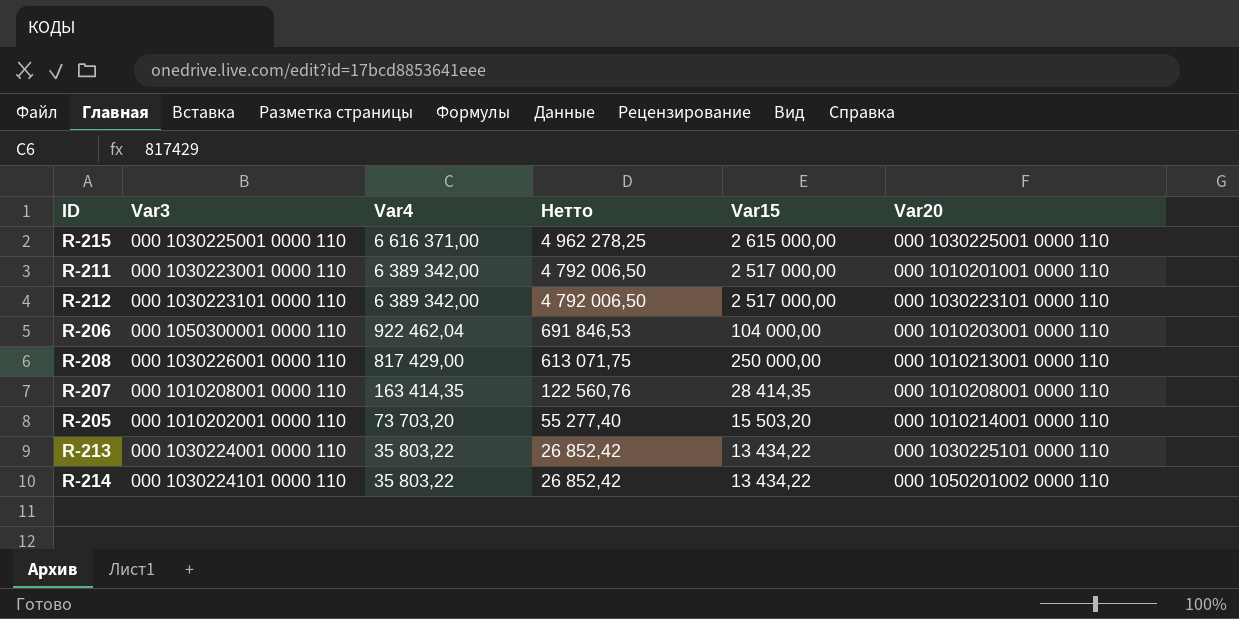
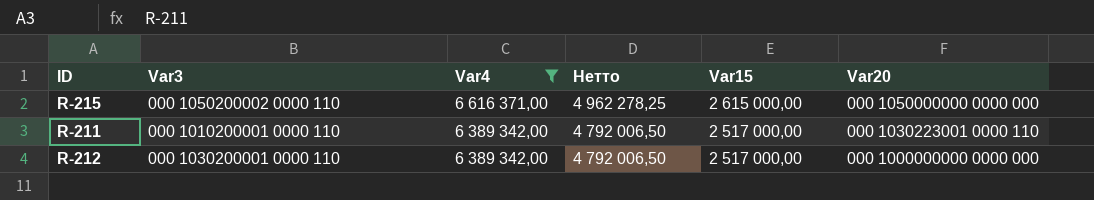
filter: none -> Var4 >= 6 389 342,00
R-215 | Var3: 000 1030225001 0000 110 -> 000 1050200002 0000 110
R-215 | Var20: 000 1030225001 0000 110 -> 000 1050000000 0000 000
R-211 | Var3: 000 1030223001 0000 110 -> 000 1010200001 0000 110
R-211 | Var20: 000 1010201001 0000 110 -> 000 1030223001 0000 110
R-212 | Var3: 000 1030223101 0000 110 -> 000 1030200001 0000 110
R-212 | Var20: 000 1030223101 0000 110 -> 000 1000000000 0000 000

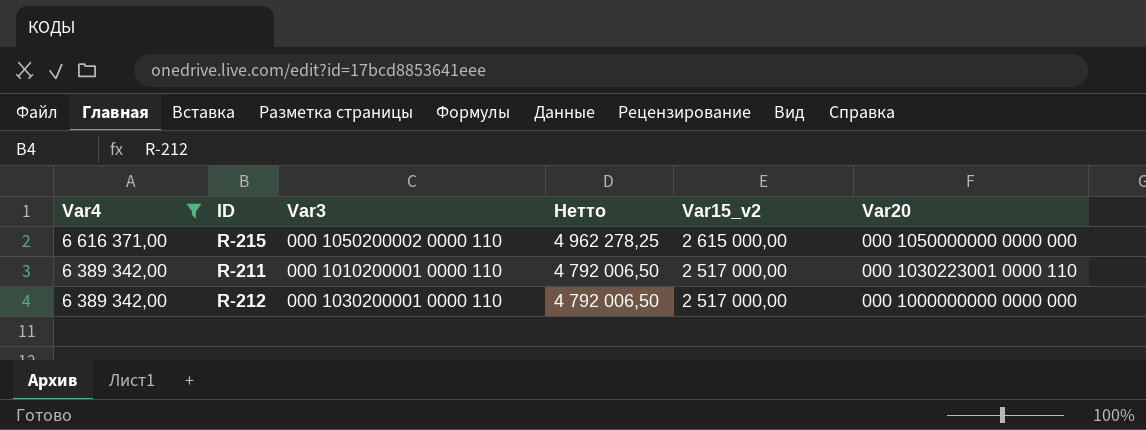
column Var4 | position: 3 -> 1
column name: Var15 -> Var15_v2

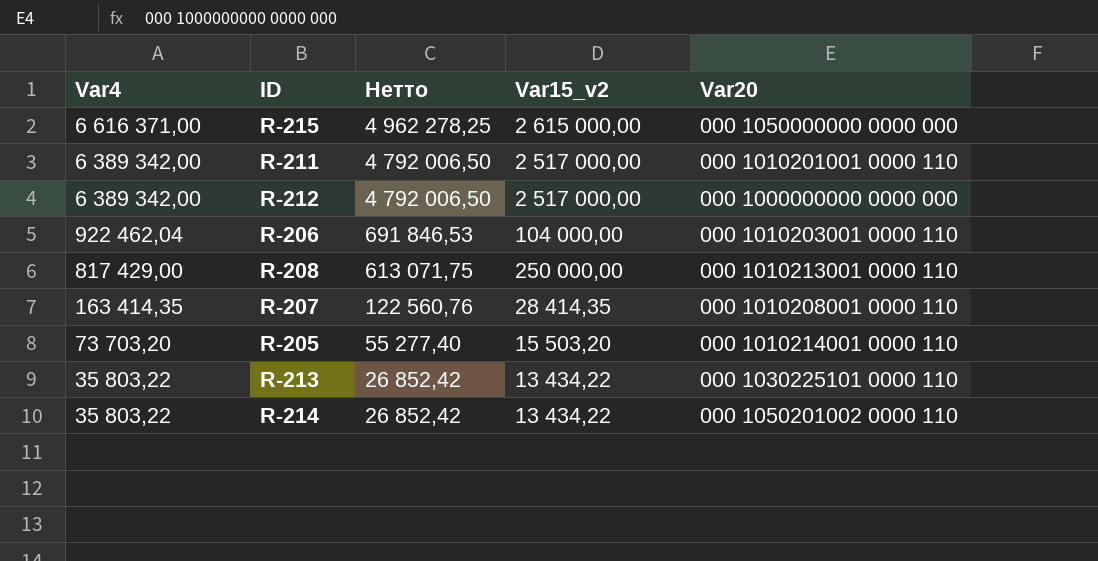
filter: Var4 >= 6 389 342,00 -> none
column Var3 | position: 3 -> none
R-211 | Var20: 000 1030223001 0000 110 -> 000 1010201001 0000 110

